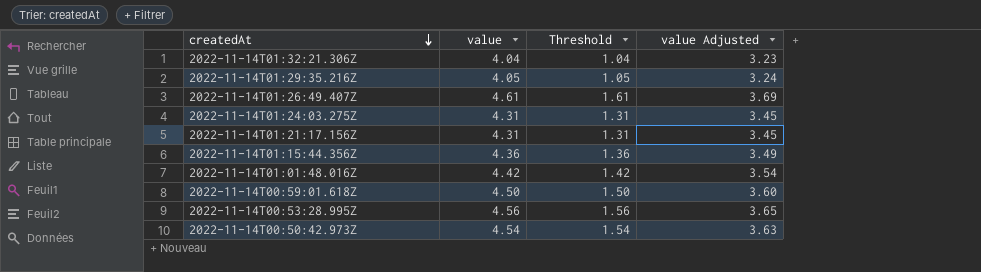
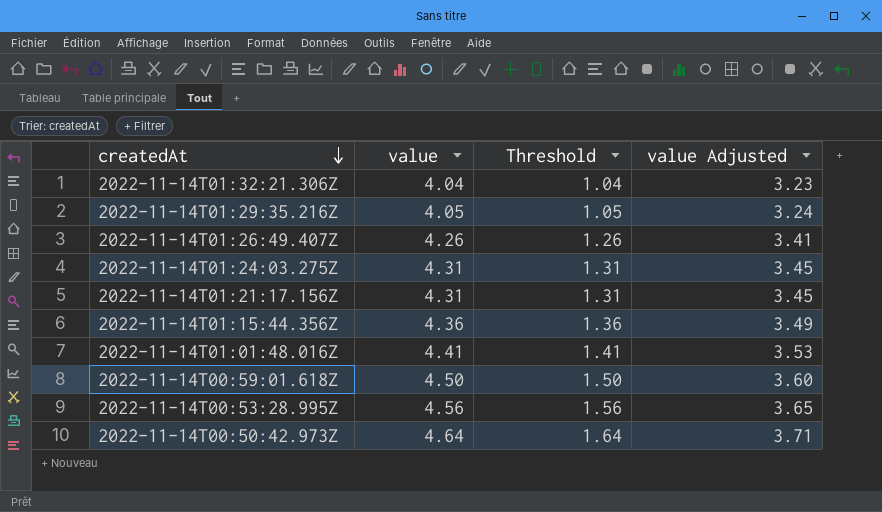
2022-11-14T01:26:49.407Z | value: 4.61 -> 4.26
2022-11-14T01:26:49.407Z | Threshold: 1.61 -> 1.26
2022-11-14T01:26:49.407Z | value Adjusted: 3.69 -> 3.41
2022-11-14T01:01:48.016Z | value: 4.42 -> 4.41
2022-11-14T01:01:48.016Z | Threshold: 1.42 -> 1.41
2022-11-14T01:01:48.016Z | value Adjusted: 3.54 -> 3.53
2022-11-14T00:50:42.973Z | value: 4.54 -> 4.64
2022-11-14T00:50:42.973Z | Threshold: 1.54 -> 1.64
2022-11-14T00:50:42.973Z | value Adjusted: 3.63 -> 3.71

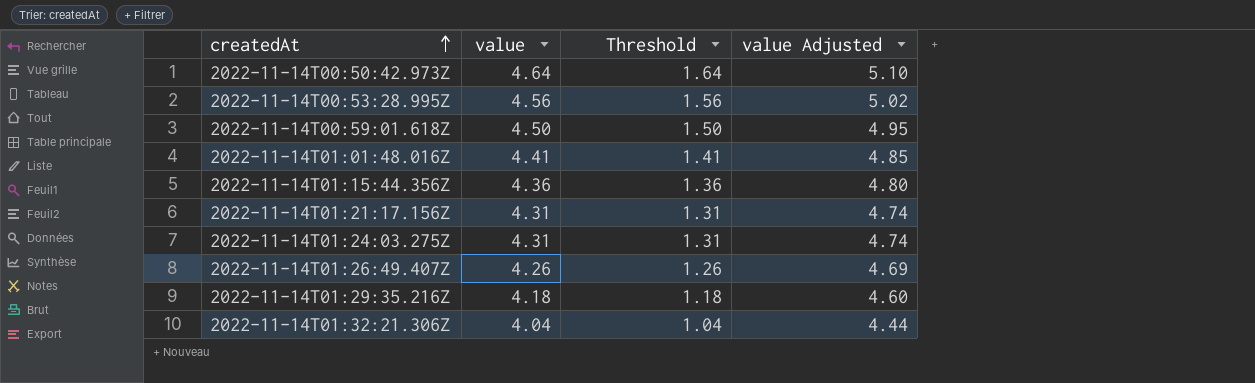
row order: createdAt descending -> createdAt ascending
column value Adjusted | formula: [value] * 0.8 -> [value] * 1.1
2022-11-14T01:29:35.216Z | value: 4.05 -> 4.18
2022-11-14T01:29:35.216Z | Threshold: 1.05 -> 1.18

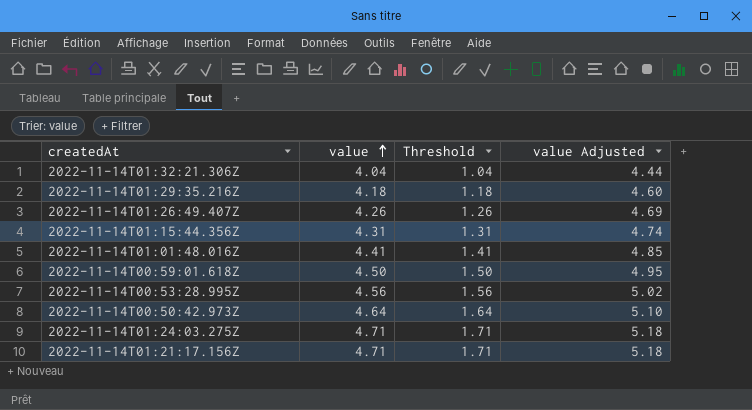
row order: createdAt ascending -> value ascending
2022-11-14T01:15:44.356Z | value: 4.36 -> 4.31
2022-11-14T01:15:44.356Z | Threshold: 1.36 -> 1.31
2022-11-14T01:15:44.356Z | value Adjusted: 4.80 -> 4.74
2022-11-14T01:24:03.275Z | value: 4.31 -> 4.71
2022-11-14T01:24:03.275Z | Threshold: 1.31 -> 1.71
2022-11-14T01:24:03.275Z | value Adjusted: 4.74 -> 5.18
2022-11-14T01:21:17.156Z | value: 4.31 -> 4.71
2022-11-14T01:21:17.156Z | Threshold: 1.31 -> 1.71
2022-11-14T01:21:17.156Z | value Adjusted: 4.74 -> 5.18

